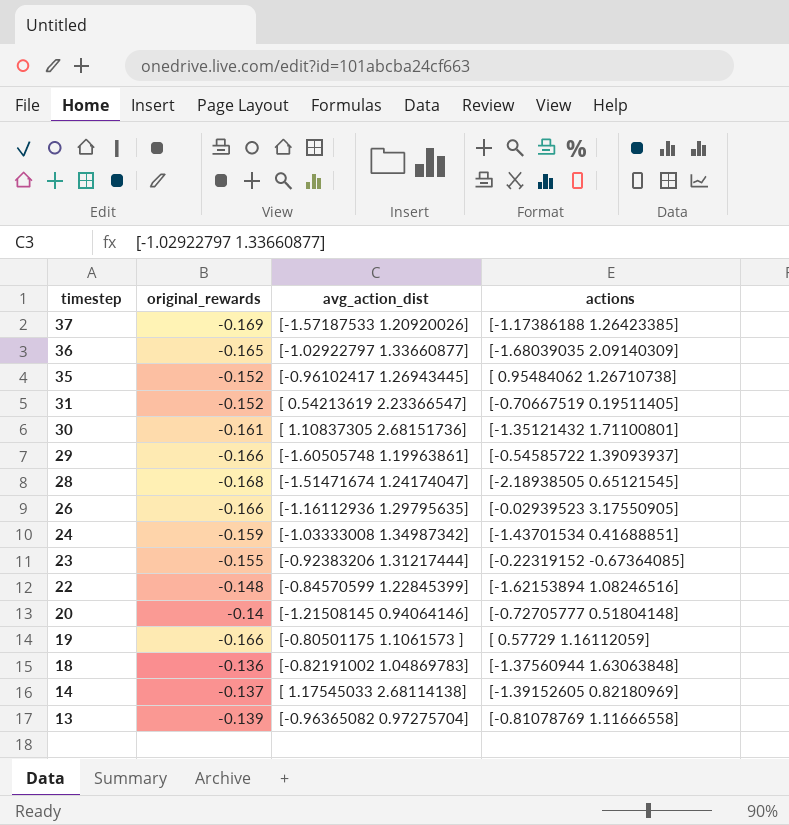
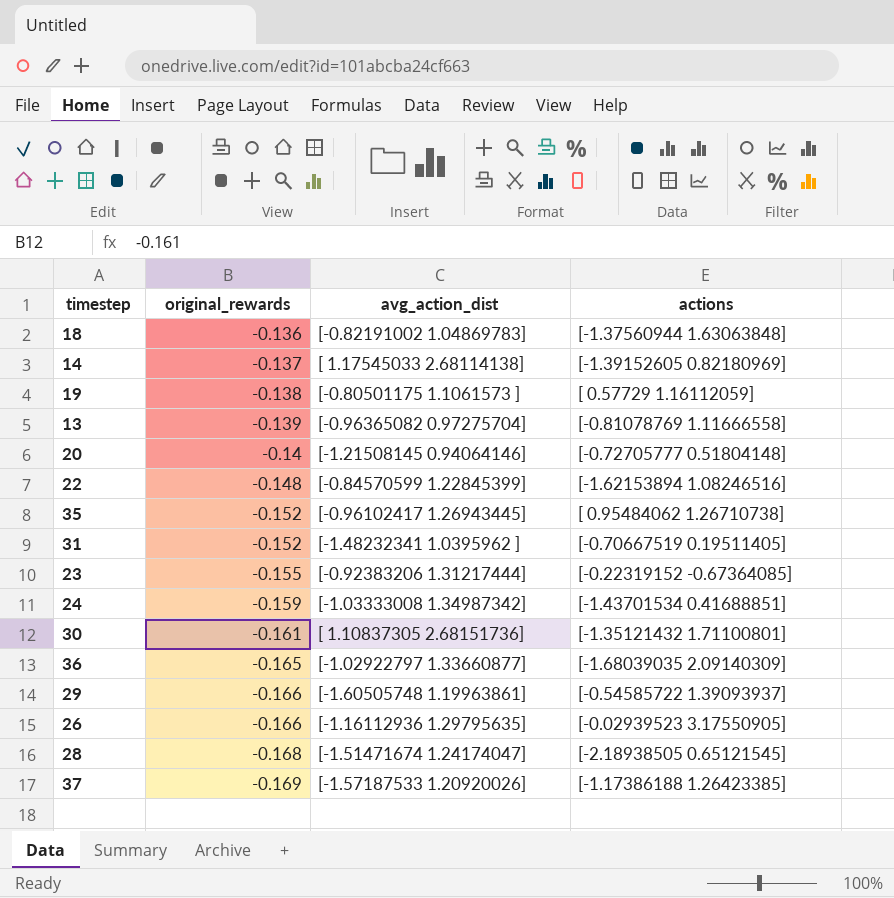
row order: timestep descending -> original_rewards descending
19 | original_rewards: -0.166 -> -0.138
31 | avg_action_dist: [ 0.54213619 2.23366547] -> [-1.48232341 1.0395962 ]

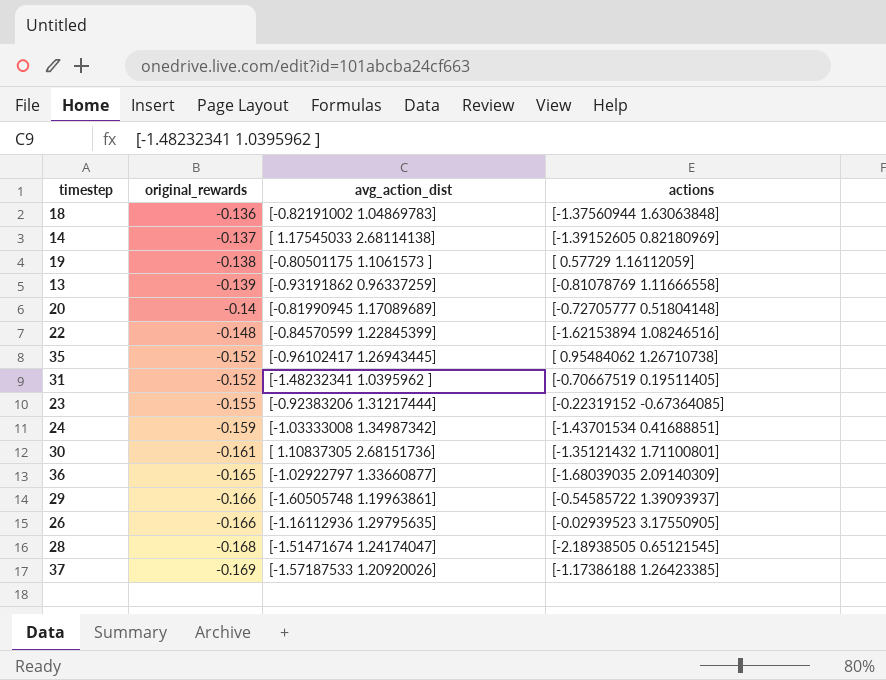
13 | avg_action_dist: [-0.96365082 0.97275704] -> [-0.93191862 0.96337259]
20 | avg_action_dist: [-1.21508145 0.94064146] -> [-0.81990945 1.17089689]

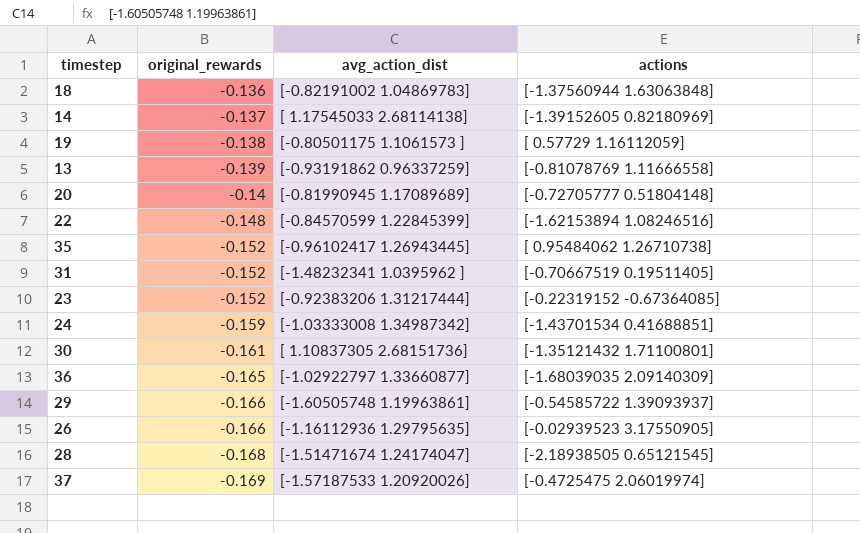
23 | original_rewards: -0.155 -> -0.152
37 | actions: [-1.17386188 1.26423385] -> [-0.4725475 2.06019974]

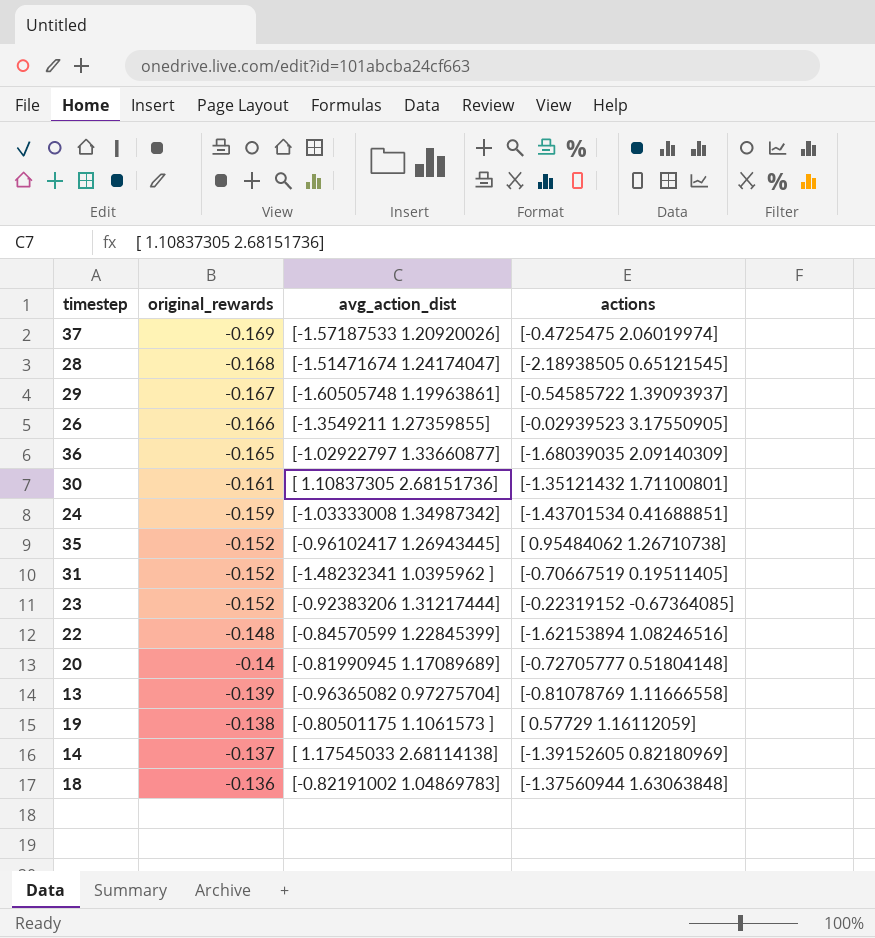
row order: original_rewards descending -> original_rewards ascending
29 | original_rewards: -0.166 -> -0.167
26 | avg_action_dist: [-1.16112936 1.29795635] -> [-1.3549211 1.27359855]
13 | avg_action_dist: [-0.93191862 0.96337259] -> [-0.96365082 0.97275704]

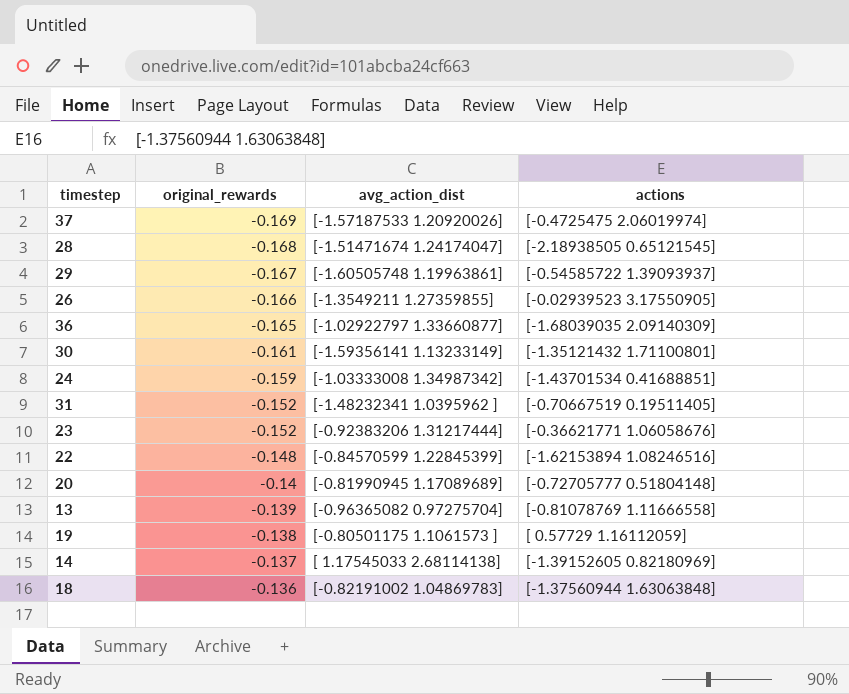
row 35: -0.152 | [-0.96102417 1.26943445] | [ 0.95484062 1.26710738] -> none
30 | avg_action_dist: [ 1.10837305 2.68151736] -> [-1.59356141 1.13233149]
23 | actions: [-0.22319152 -0.67364085] -> [-0.36621771 1.06058676]

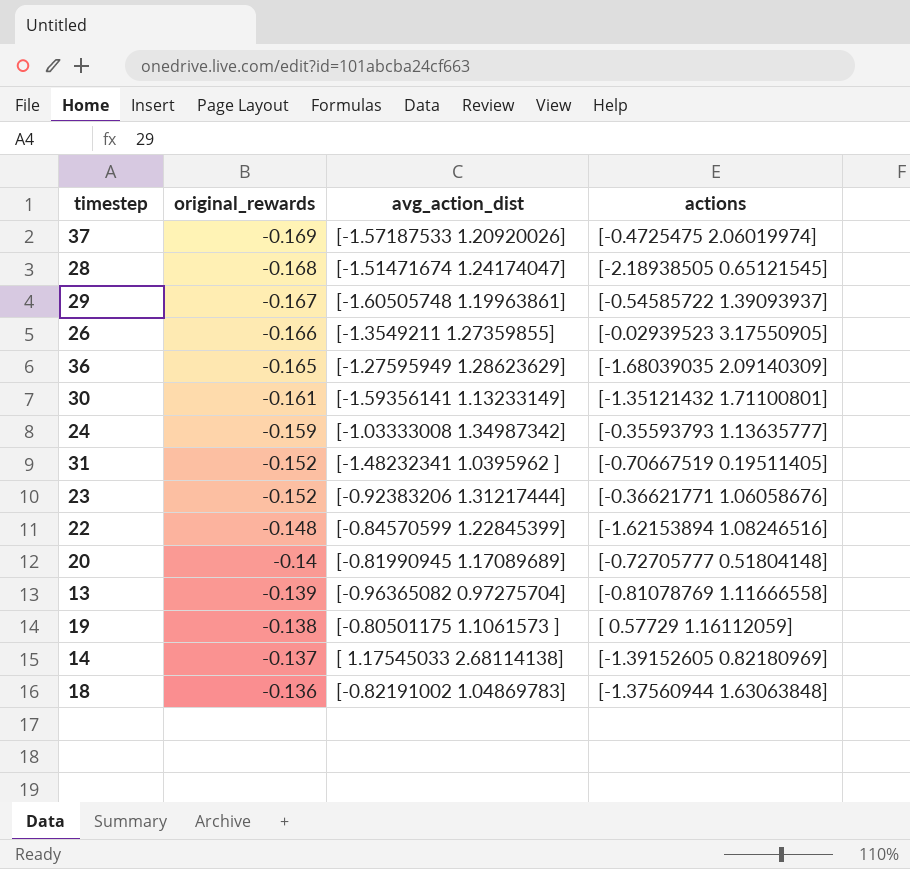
36 | avg_action_dist: [-1.02922797 1.33660877] -> [-1.27595949 1.28623629]
24 | actions: [-1.43701534 0.41688851] -> [-0.35593793 1.13635777]

